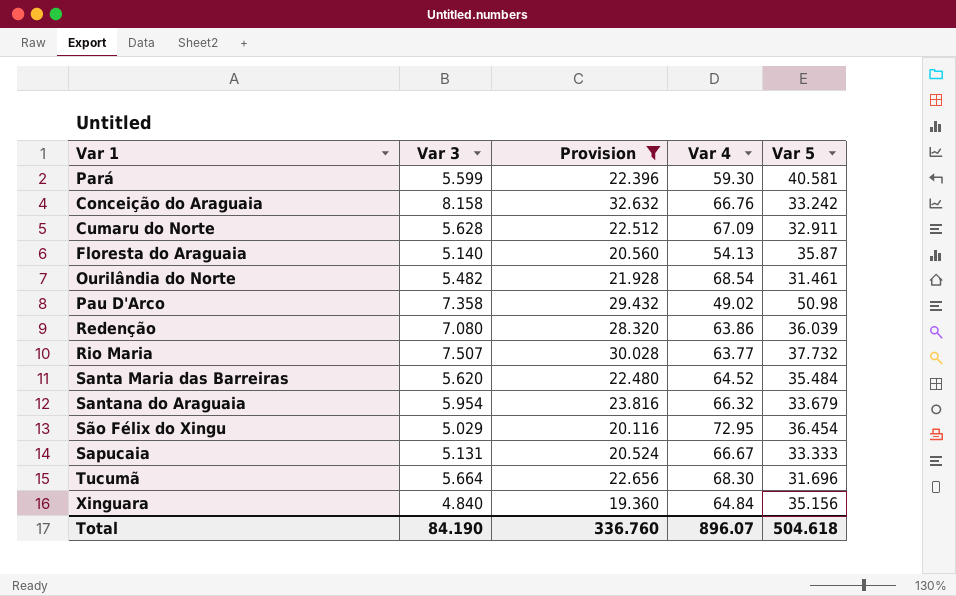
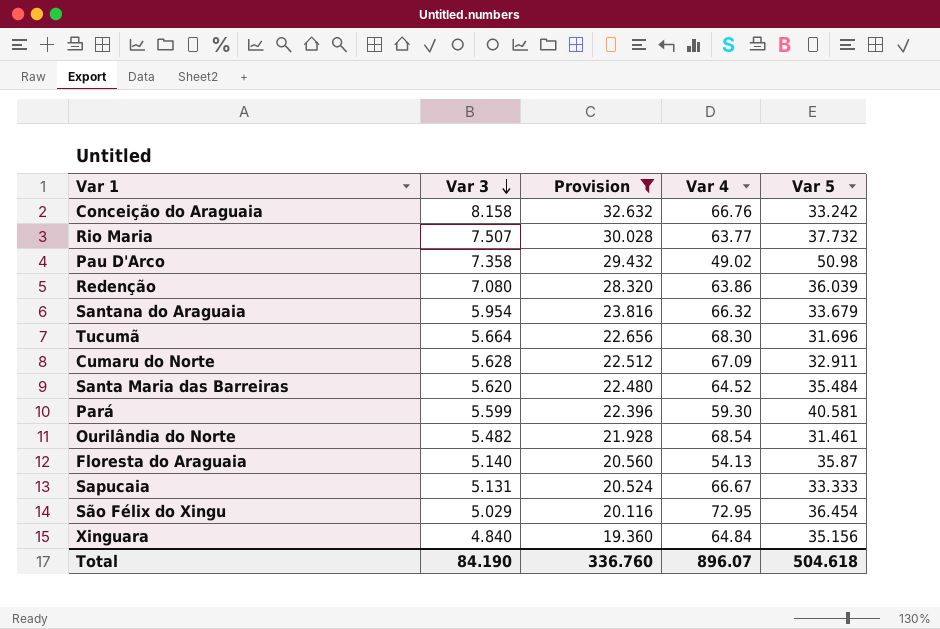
row order: none -> Var 3 descending

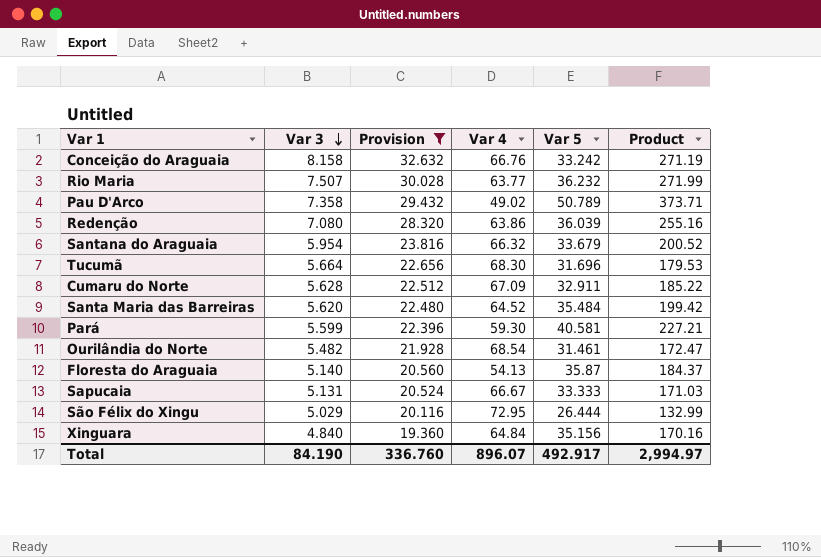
column Product | formula: none -> [Var 3] * [Var 5]
Rio Maria | Var 5: 37.732 -> 36.232
Pau D'Arco | Var 5: 50.98 -> 50.789
São Félix do Xingu | Var 5: 36.454 -> 26.444
Total | Var 5: 504.618 -> 492.917

